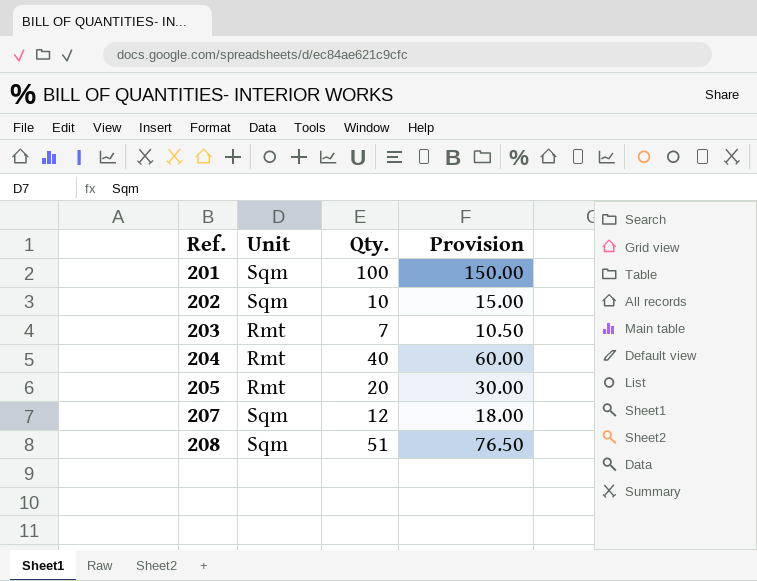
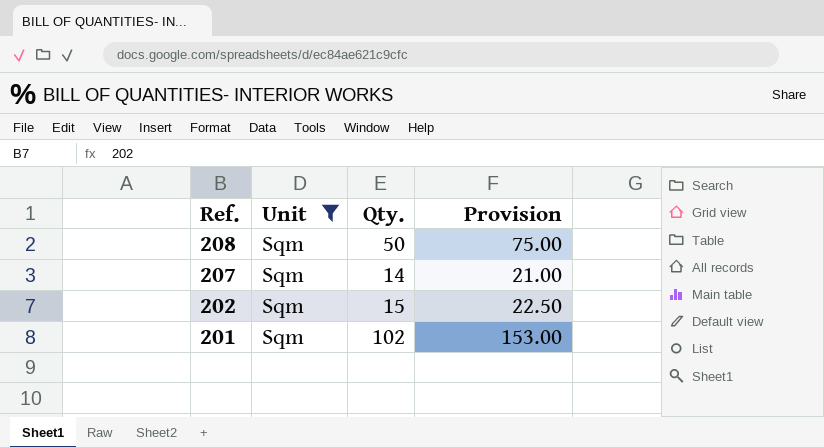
filter: none -> Unit = Sqm
row order: Ref. ascending -> Ref. descending
208 | Qty.: 51 -> 50
208 | Provision: 76.50 -> 75.00
207 | Qty.: 12 -> 14
207 | Provision: 18.00 -> 21.00
202 | Qty.: 10 -> 15
202 | Provision: 15.00 -> 22.50
201 | Qty.: 100 -> 102
201 | Provision: 150.00 -> 153.00

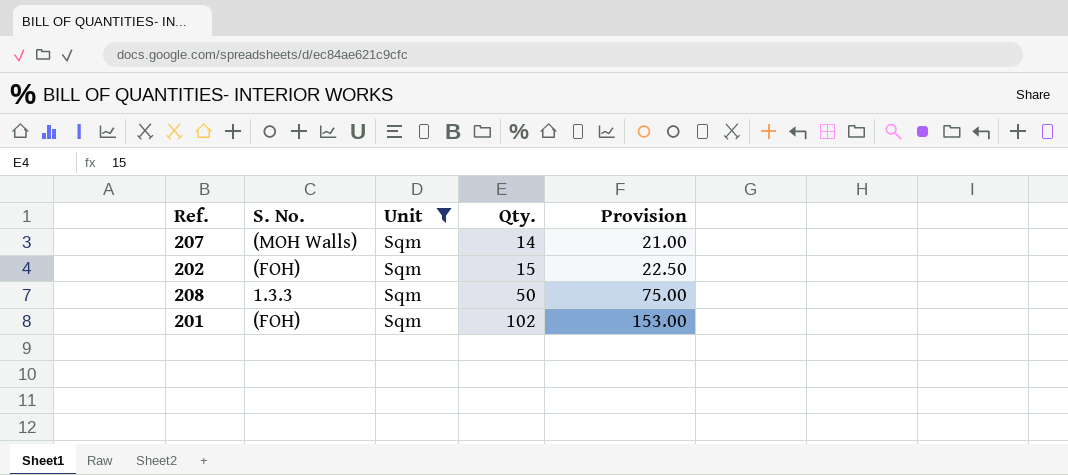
row order: Ref. descending -> Qty. ascending
column S. No. | position: none -> 2

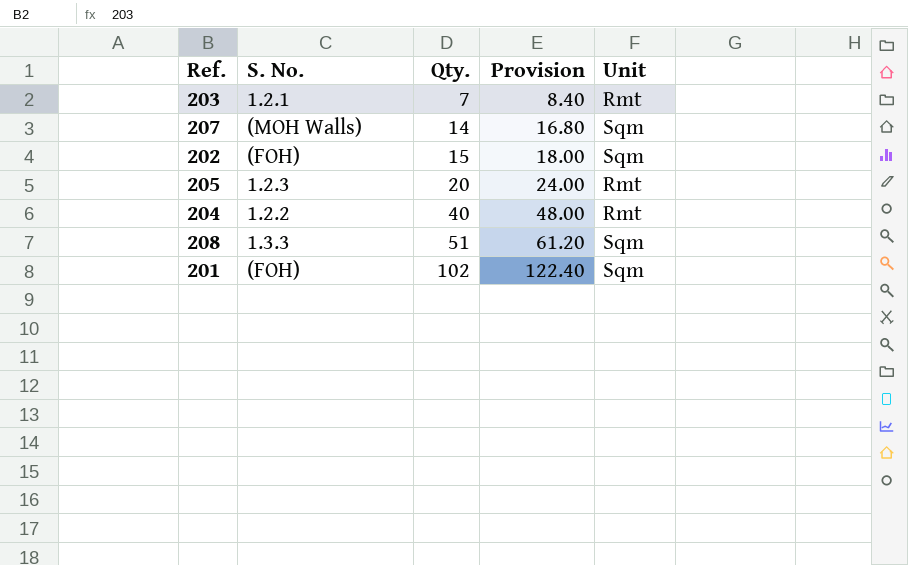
filter: Unit = Sqm -> none
column Provision | formula: [Qty.] * 1.5 -> [Qty.] * 1.2
column Unit | position: 3 -> 5
208 | Qty.: 50 -> 51

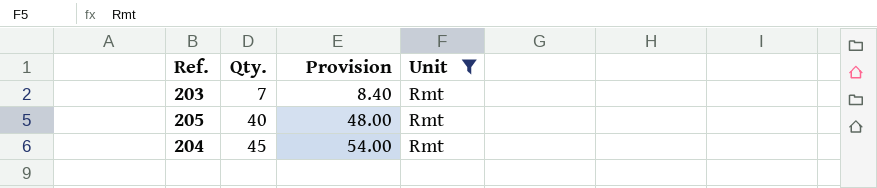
filter: none -> Unit = Rmt
column S. No. | position: 2 -> none
205 | Qty.: 20 -> 40
205 | Provision: 24.00 -> 48.00
204 | Qty.: 40 -> 45
204 | Provision: 48.00 -> 54.00

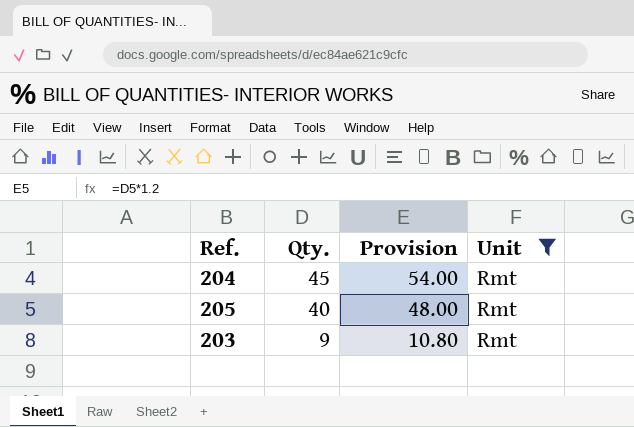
row order: Qty. ascending -> Qty. descending
203 | Qty.: 7 -> 9
203 | Provision: 8.40 -> 10.80

